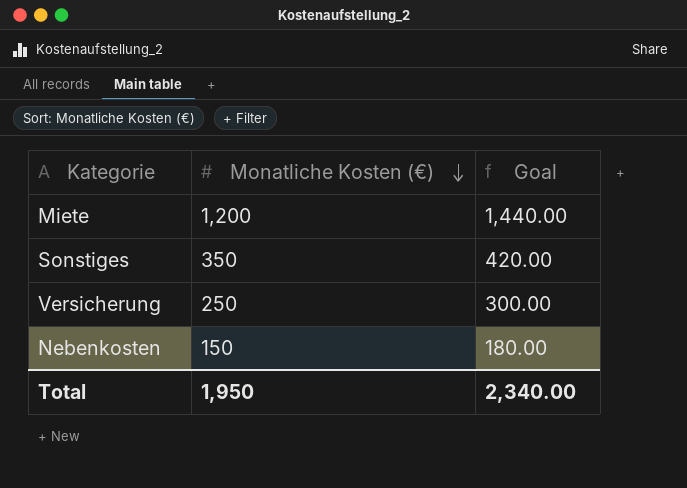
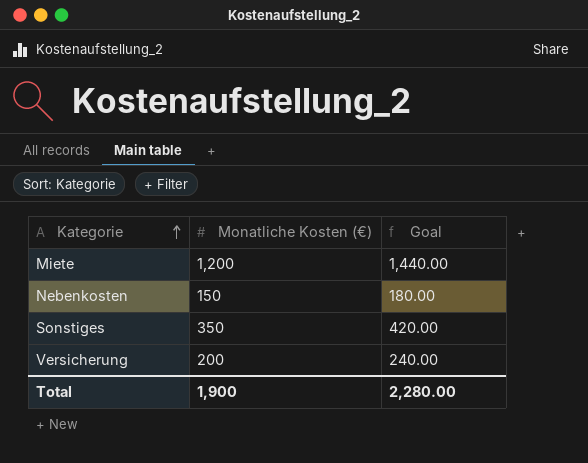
row order: Monatliche Kosten (€) descending -> Kategorie ascending
Versicherung | Monatliche Kosten (€): 250 -> 200
Versicherung | Goal: 300.00 -> 240.00
Total | Monatliche Kosten (€): 1,950 -> 1,900
Total | Goal: 2,340.00 -> 2,280.00

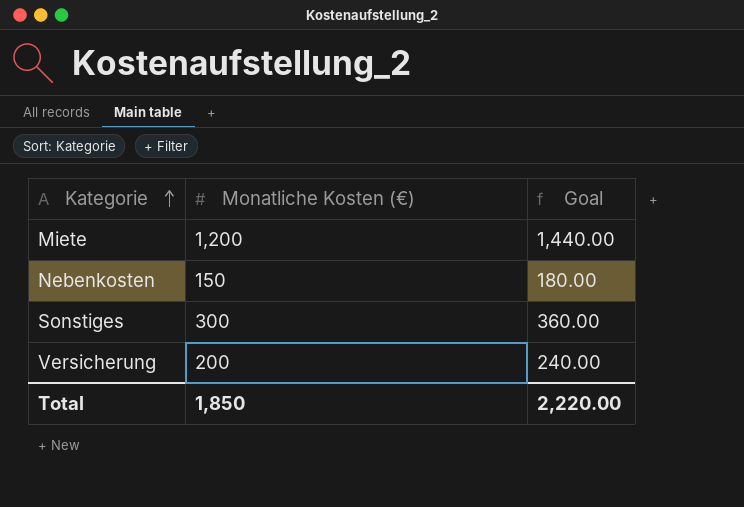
Sonstiges | Monatliche Kosten (€): 350 -> 300
Sonstiges | Goal: 420.00 -> 360.00
Total | Monatliche Kosten (€): 1,900 -> 1,850
Total | Goal: 2,280.00 -> 2,220.00

